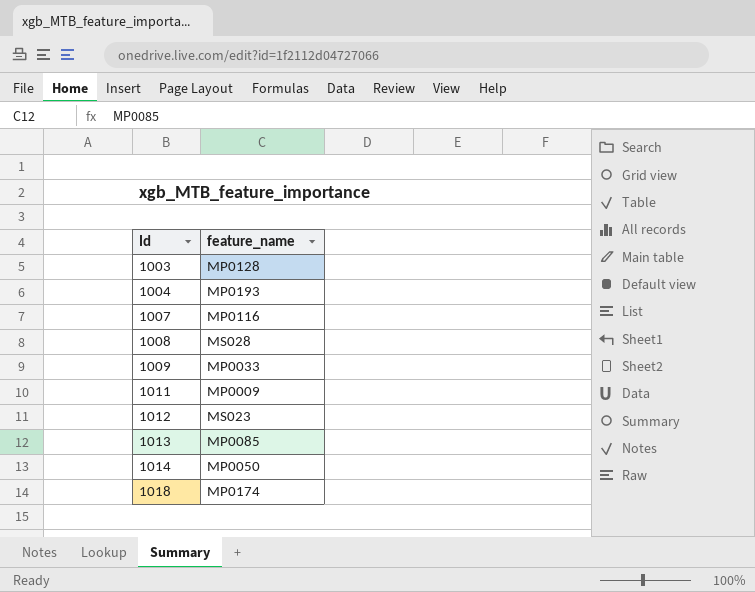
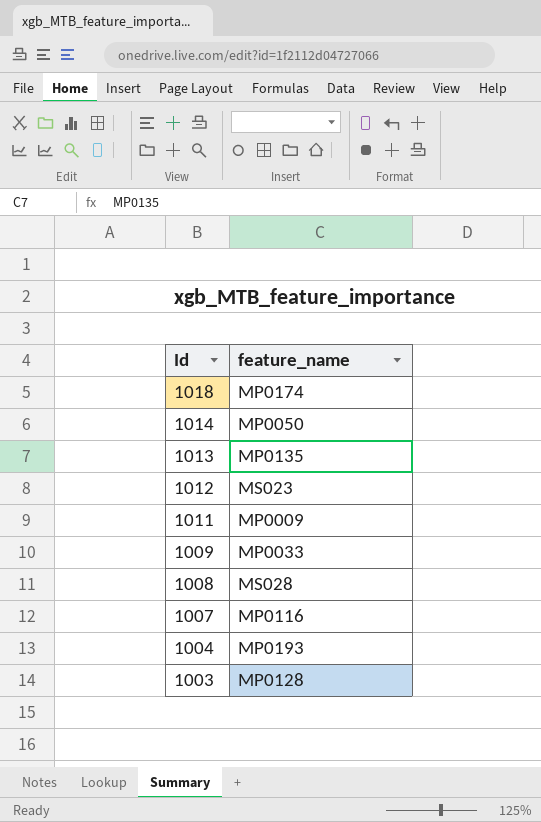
row order: Id ascending -> Id descending
1013 | feature_name: MP0085 -> MP0135

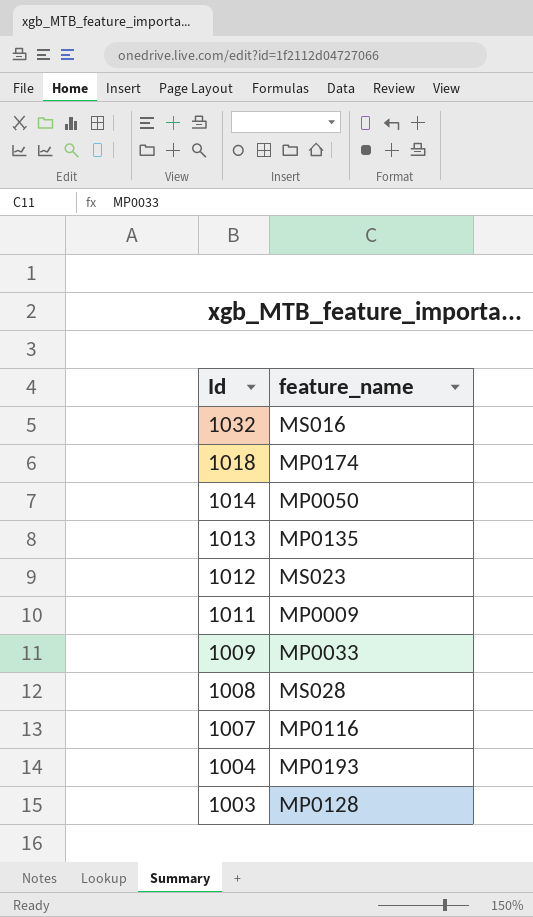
row 1032: none -> MS016

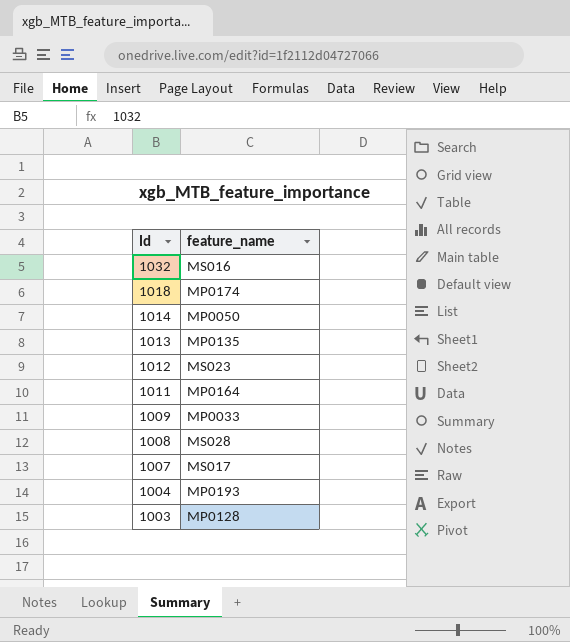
1011 | feature_name: MP0009 -> MP0164
1007 | feature_name: MP0116 -> MS017

